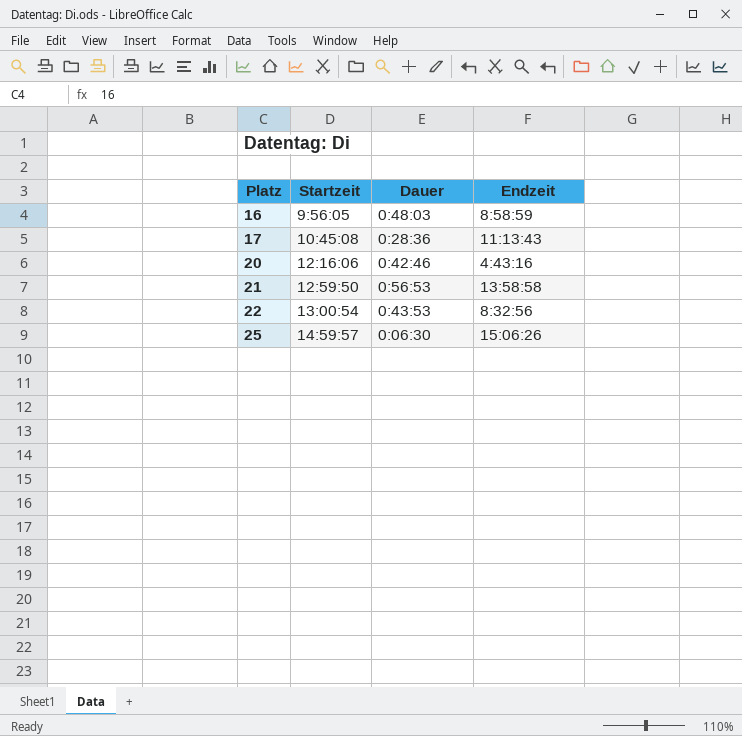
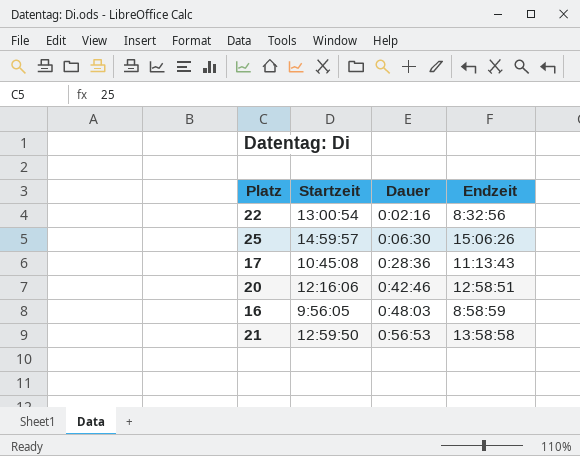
row order: Platz ascending -> Dauer ascending
22 | Dauer: 0:43:53 -> 0:02:16
20 | Endzeit: 4:43:16 -> 12:58:51

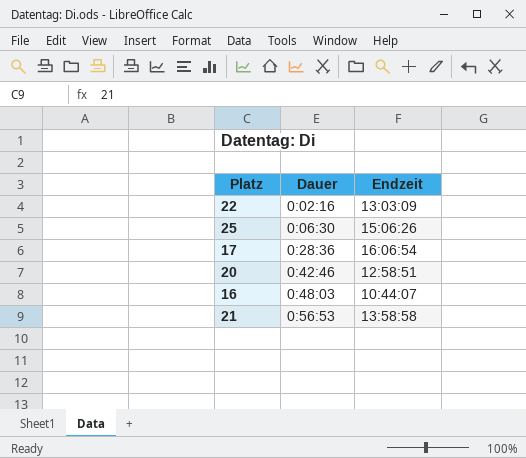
column Startzeit | position: 2 -> none
22 | Endzeit: 8:32:56 -> 13:03:09
17 | Endzeit: 11:13:43 -> 16:06:54
16 | Endzeit: 8:58:59 -> 10:44:07

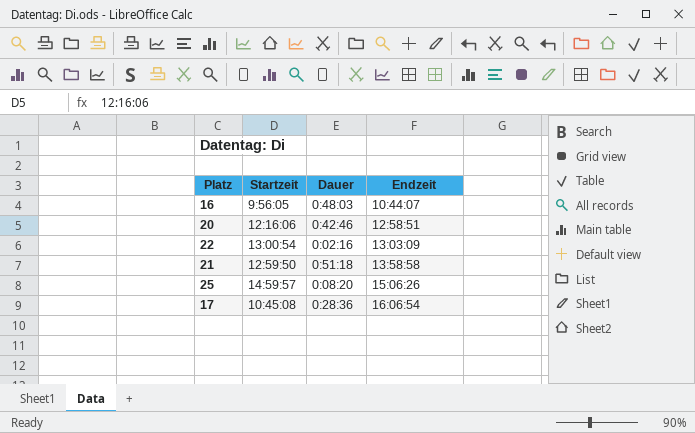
row order: Dauer ascending -> Endzeit ascending
column Startzeit | position: none -> 2
21 | Dauer: 0:56:53 -> 0:51:18
25 | Dauer: 0:06:30 -> 0:08:20

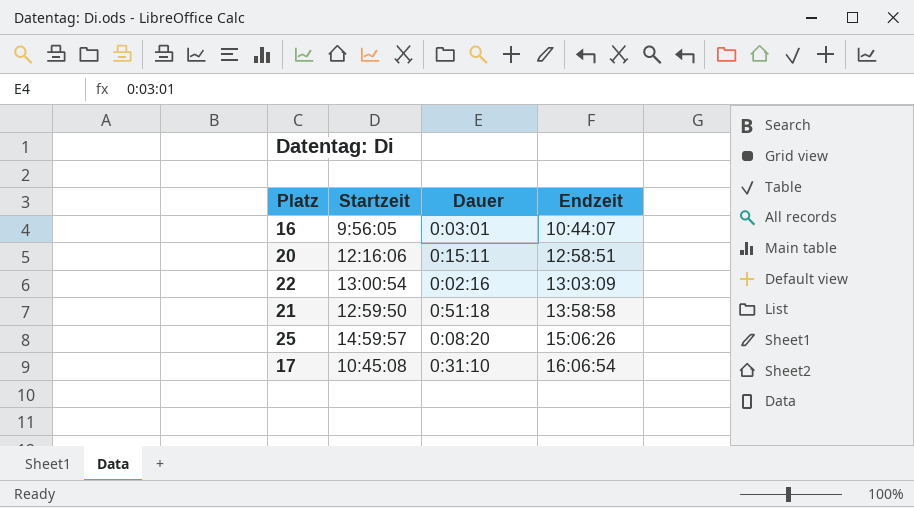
16 | Dauer: 0:48:03 -> 0:03:01
20 | Dauer: 0:42:46 -> 0:15:11
17 | Dauer: 0:28:36 -> 0:31:10

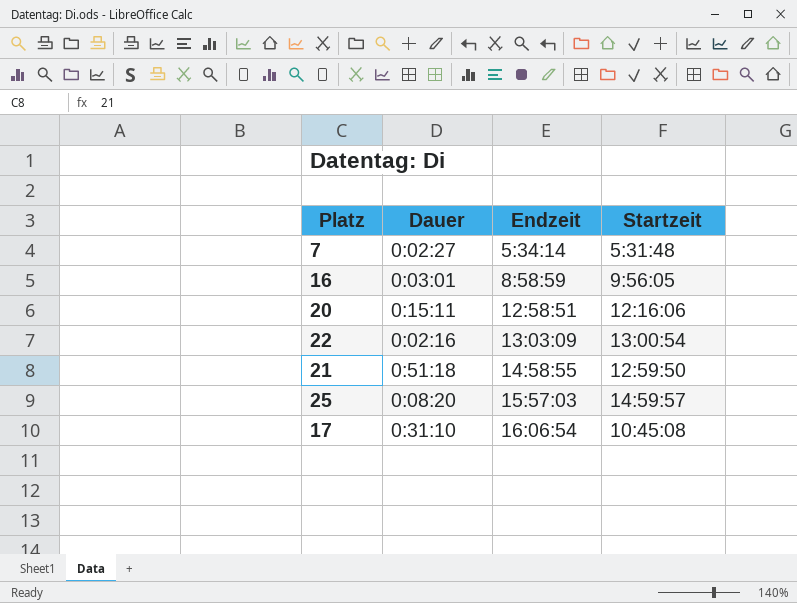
column Startzeit | position: 2 -> 4
row 7: none -> 0:02:27 | 5:34:14 | 5:31:48
16 | Endzeit: 10:44:07 -> 8:58:59
21 | Endzeit: 13:58:58 -> 14:58:55
25 | Endzeit: 15:06:26 -> 15:57:03

